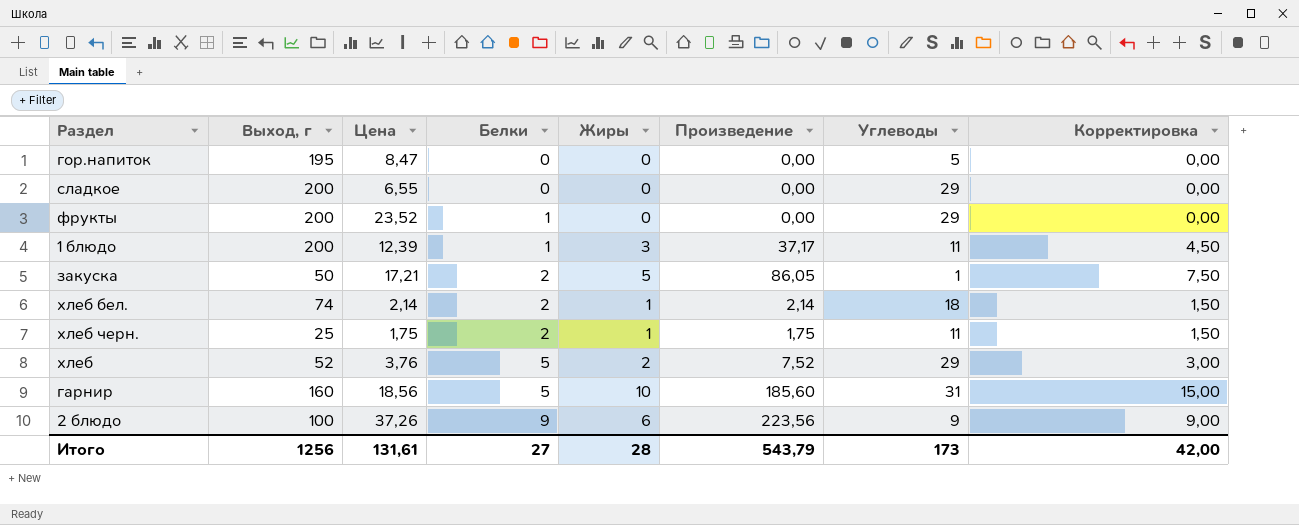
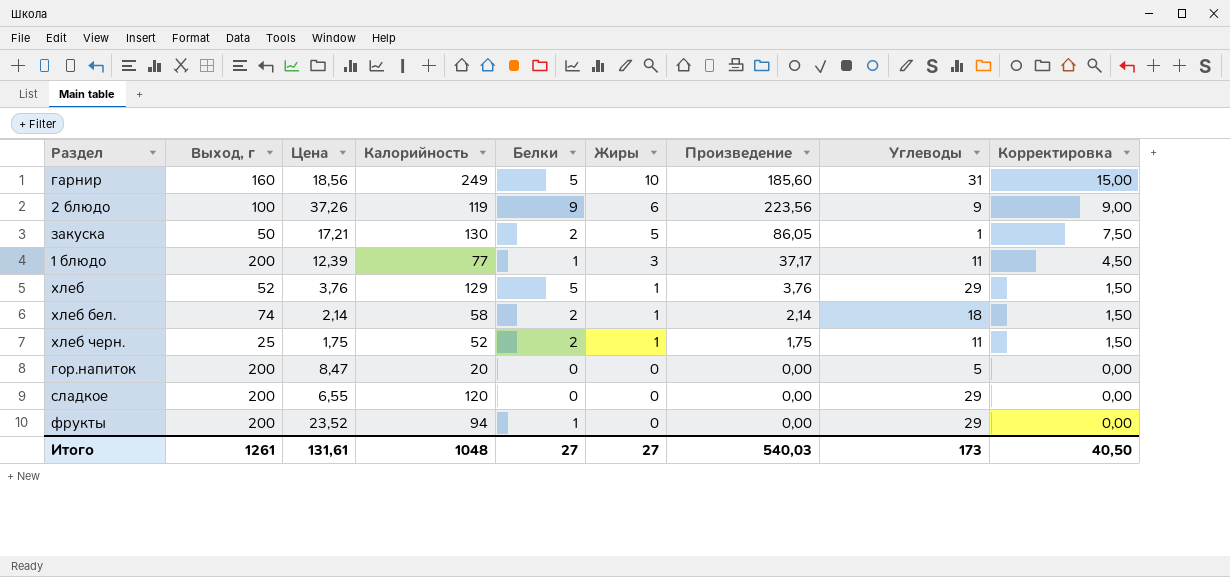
row order: Белки ascending -> Жиры descending
column Калорийность | position: none -> 4
хлеб | Жиры: 2 -> 1
хлеб | Произведение: 7,52 -> 3,76
хлеб | Корректировка: 3,00 -> 1,50
гор.напиток | Выход, г: 195 -> 200
Итого | Выход, г: 1256 -> 1261
Итого | Жиры: 28 -> 27
Итого | Произведение: 543,79 -> 540,03
Итого | Корректировка: 42,00 -> 40,50

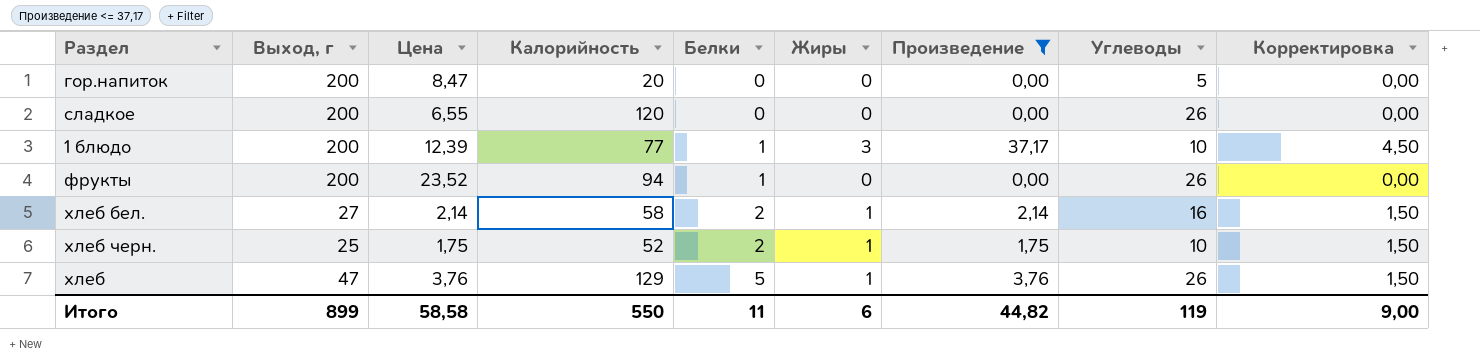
filter: none -> Произведение <= 37,17
row order: Жиры descending -> Белки ascending
сладкое | Углеводы: 29 -> 26
1 блюдо | Углеводы: 11 -> 10
фрукты | Углеводы: 29 -> 26
хлеб бел. | Выход, г: 74 -> 27
хлеб бел. | Углеводы: 18 -> 16
хлеб черн. | Углеводы: 11 -> 10
хлеб | Выход, г: 52 -> 47
хлеб | Углеводы: 29 -> 26
Итого | Выход, г: 1261 -> 899
Итого | Цена: 131,61 -> 58,58
Итого | Калорийность: 1048 -> 550
Итого | Белки: 27 -> 11
Итого | Жиры: 27 -> 6
Итого | Произведение: 540,03 -> 44,82
Итого | Углеводы: 173 -> 119
Итого | Корректировка: 40,50 -> 9,00

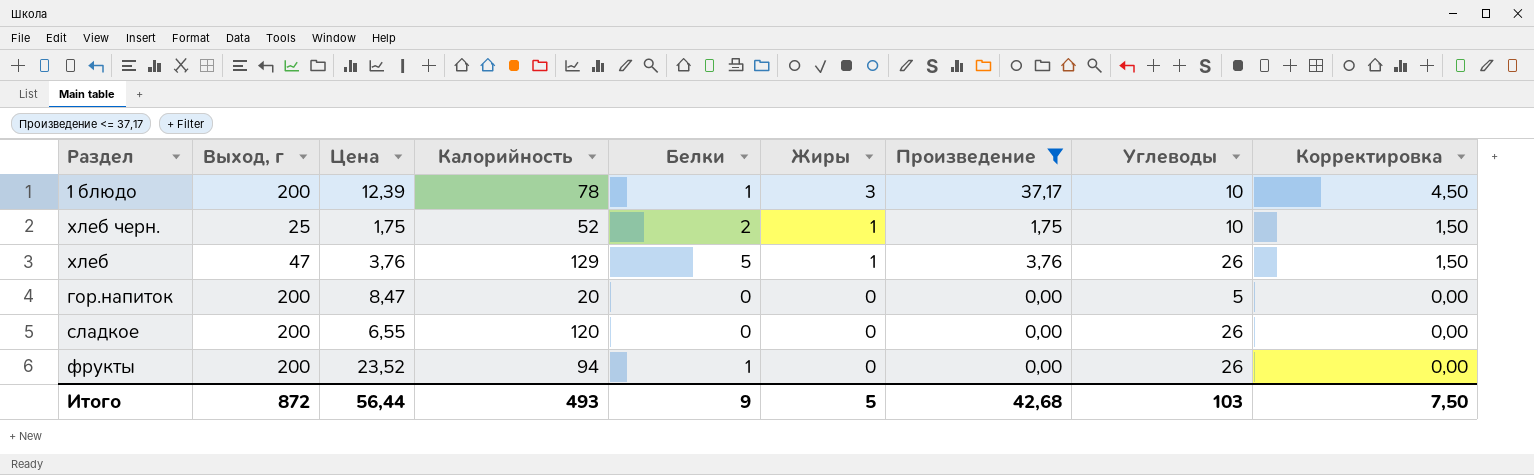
row order: Белки ascending -> Жиры descending
row хлеб бел.: 27 | 2,14 | 58 | 2 | 1 | 2,14 | 16 | 1,50 -> none
1 блюдо | Калорийность: 77 -> 78
Итого | Выход, г: 899 -> 872
Итого | Цена: 58,58 -> 56,44
Итого | Калорийность: 550 -> 493
Итого | Белки: 11 -> 9
Итого | Жиры: 6 -> 5
Итого | Произведение: 44,82 -> 42,68
Итого | Углеводы: 119 -> 103
Итого | Корректировка: 9,00 -> 7,50

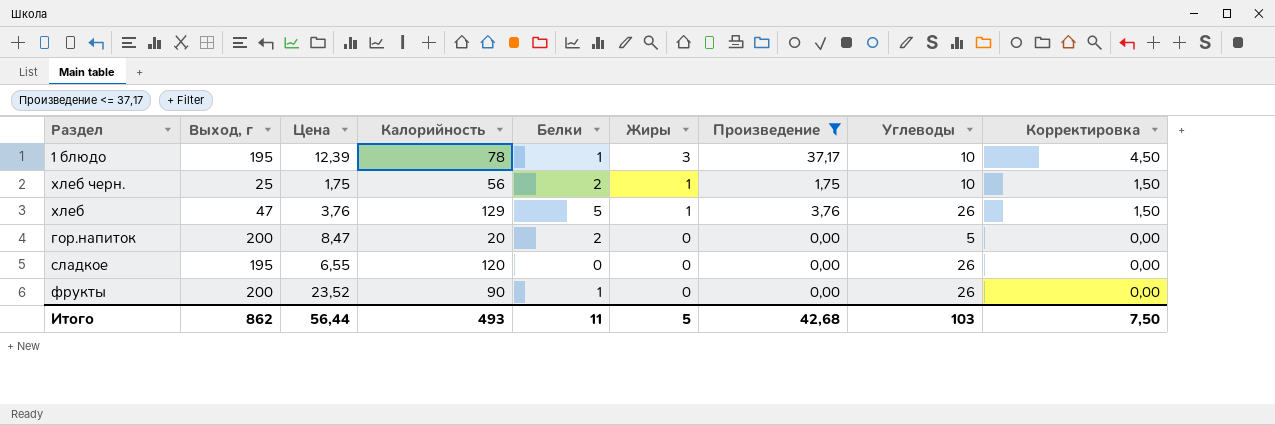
1 блюдо | Выход, г: 200 -> 195
хлеб черн. | Калорийность: 52 -> 56
гор.напиток | Белки: 0 -> 2
сладкое | Выход, г: 200 -> 195
фрукты | Калорийность: 94 -> 90
Итого | Выход, г: 872 -> 862
Итого | Белки: 9 -> 11

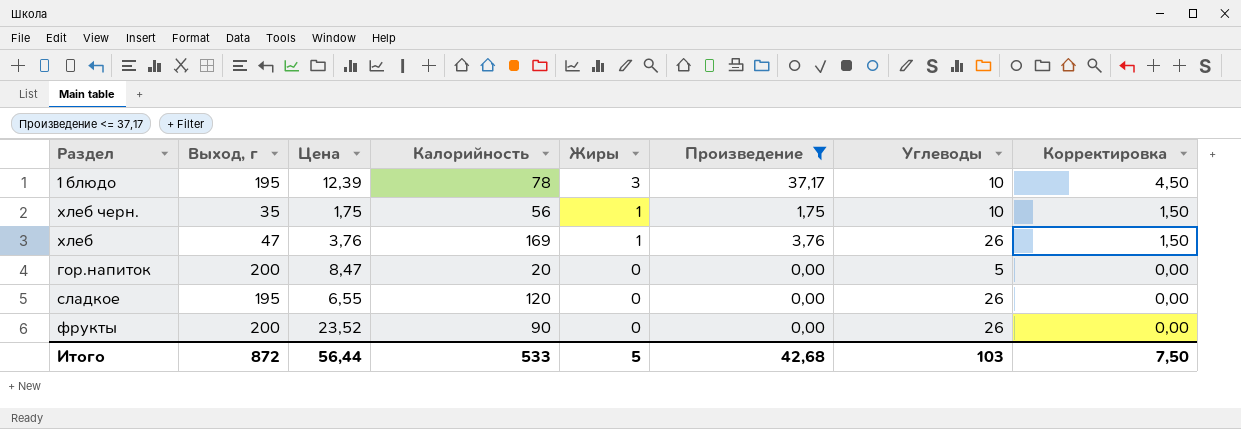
column Белки | position: 5 -> none
хлеб черн. | Выход, г: 25 -> 35
хлеб | Калорийность: 129 -> 169
Итого | Выход, г: 862 -> 872
Итого | Калорийность: 493 -> 533

